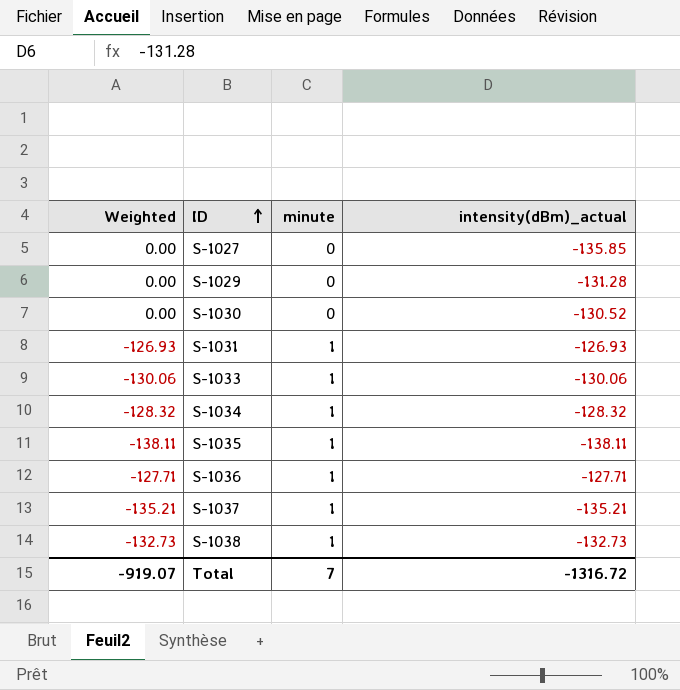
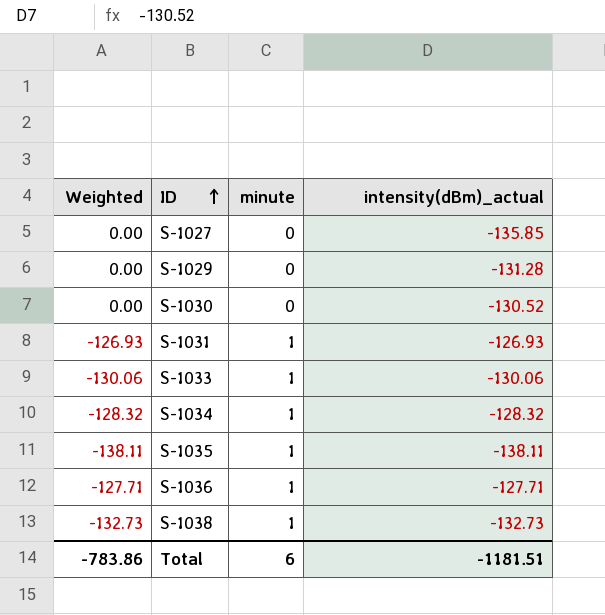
row S-1037: -135.21 | 1 | -135.21 -> none
Total | Weighted: -919.07 -> -783.86
Total | minute: 7 -> 6
Total | intensity(dBm)_actual: -1316.72 -> -1181.51

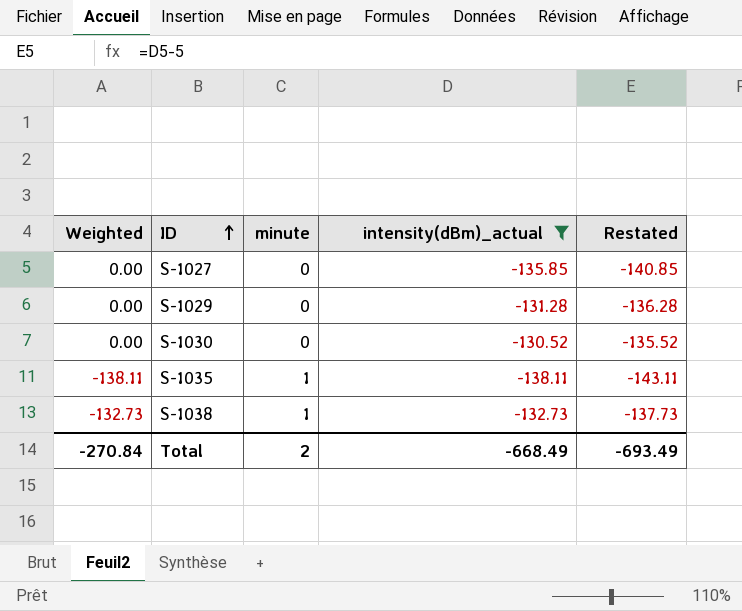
filter: none -> intensity(dBm)_actual <= -130.52
column Restated | formula: none -> [intensity(dBm)_actual] - 5
Total | Weighted: -783.86 -> -270.84
Total | minute: 6 -> 2
Total | intensity(dBm)_actual: -1181.51 -> -668.49

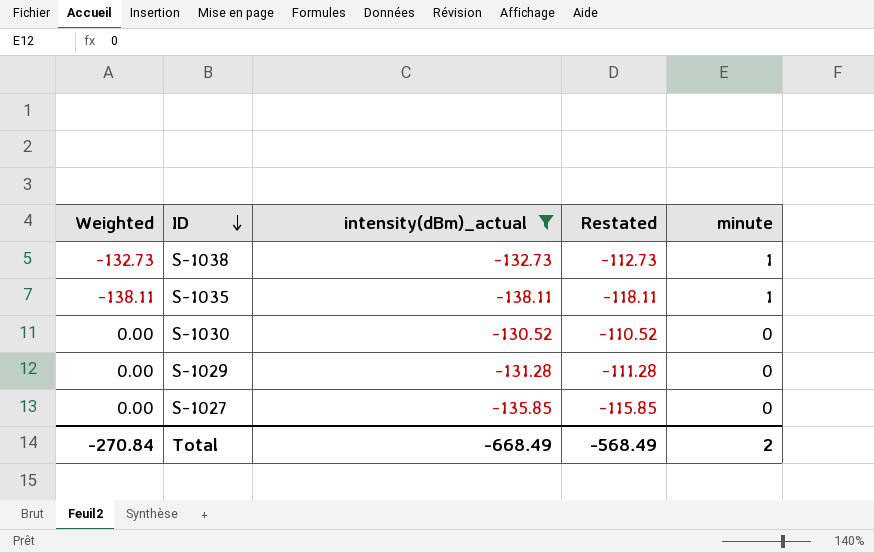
row order: ID ascending -> ID descending
column Restated | formula: [intensity(dBm)_actual] - 5 -> [intensity(dBm)_actual] + 20
column minute | position: 3 -> 5
Total | Restated: -693.49 -> -568.49

